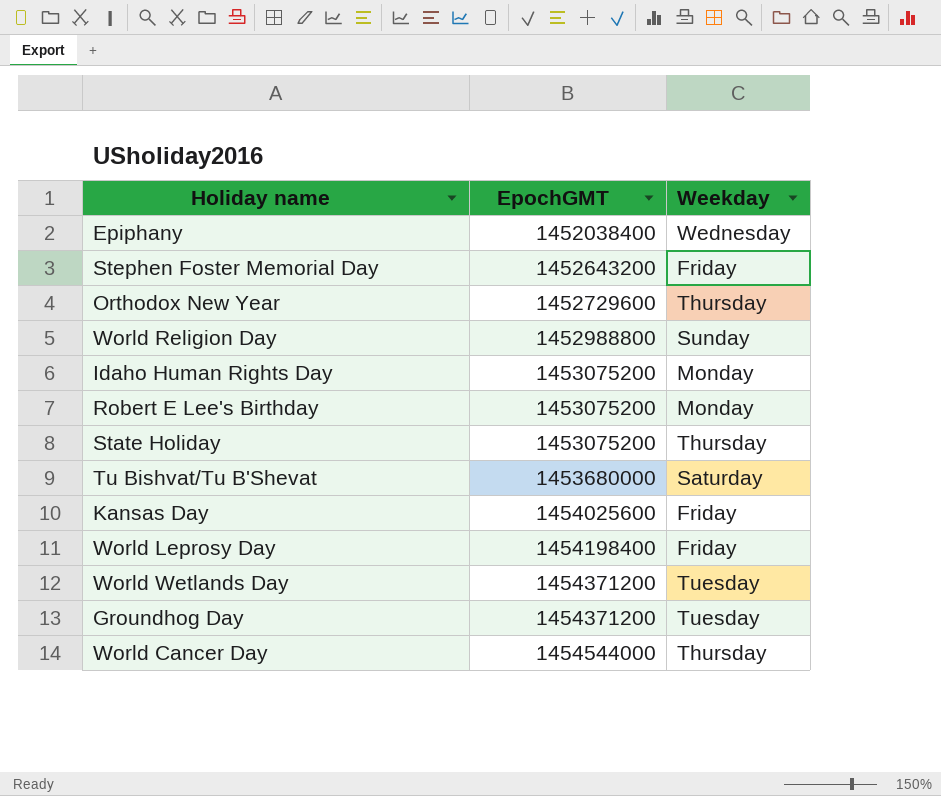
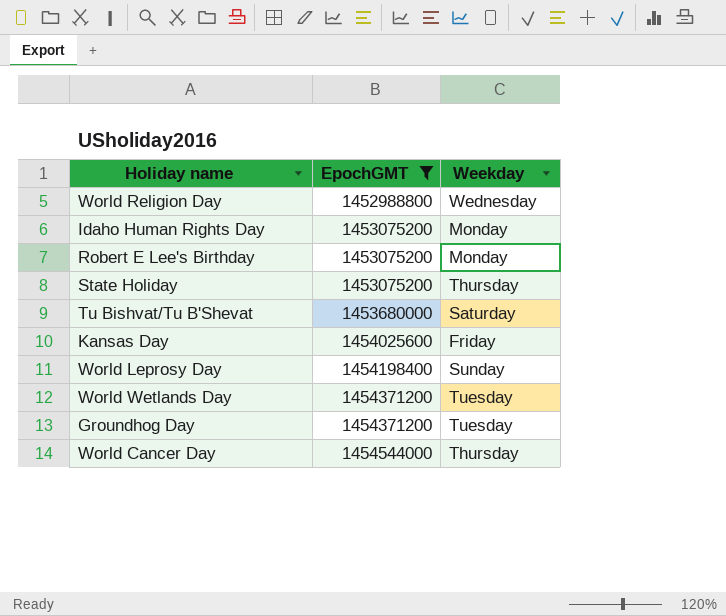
filter: none -> EpochGMT >= 1452988800
World Religion Day | Weekday: Sunday -> Wednesday
World Leprosy Day | Weekday: Friday -> Sunday

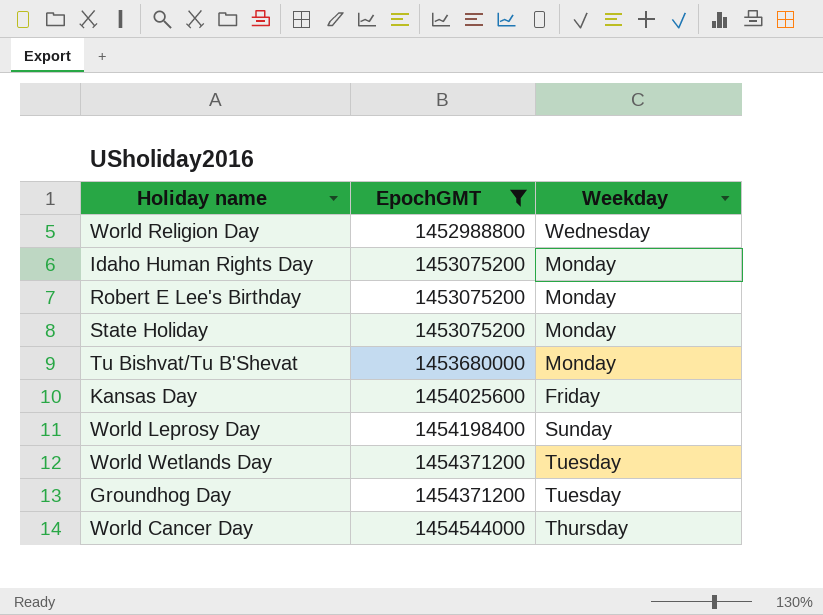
State Holiday | Weekday: Thursday -> Monday
Tu Bishvat/Tu B'Shevat | Weekday: Saturday -> Monday

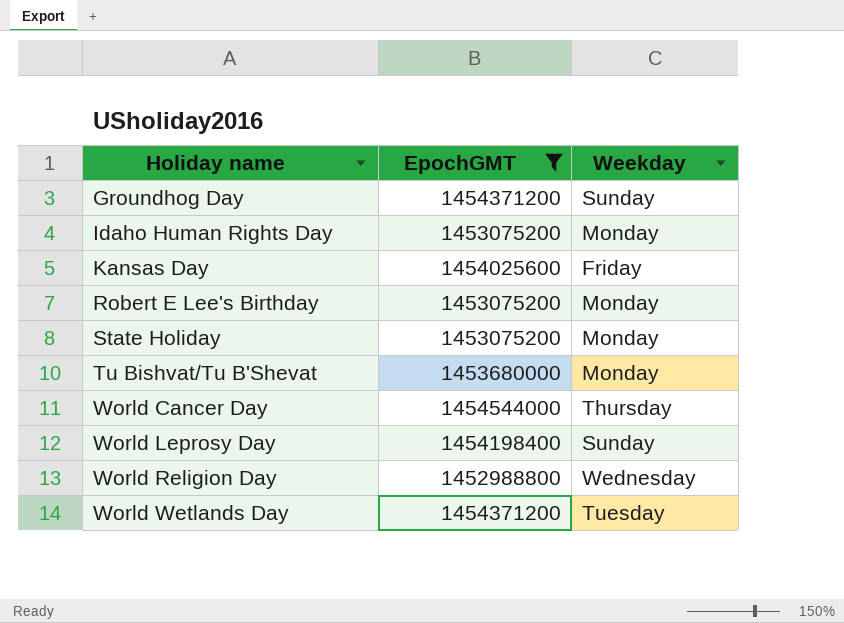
row order: EpochGMT ascending -> Holiday name ascending
Groundhog Day | Weekday: Tuesday -> Sunday

